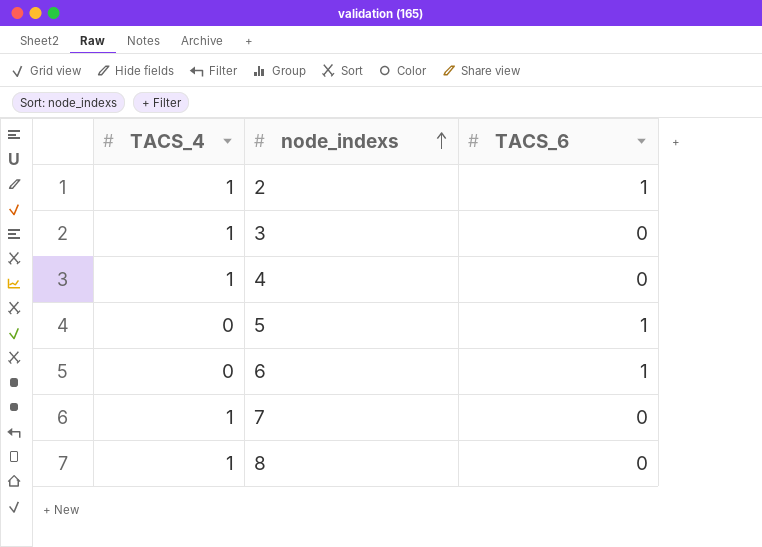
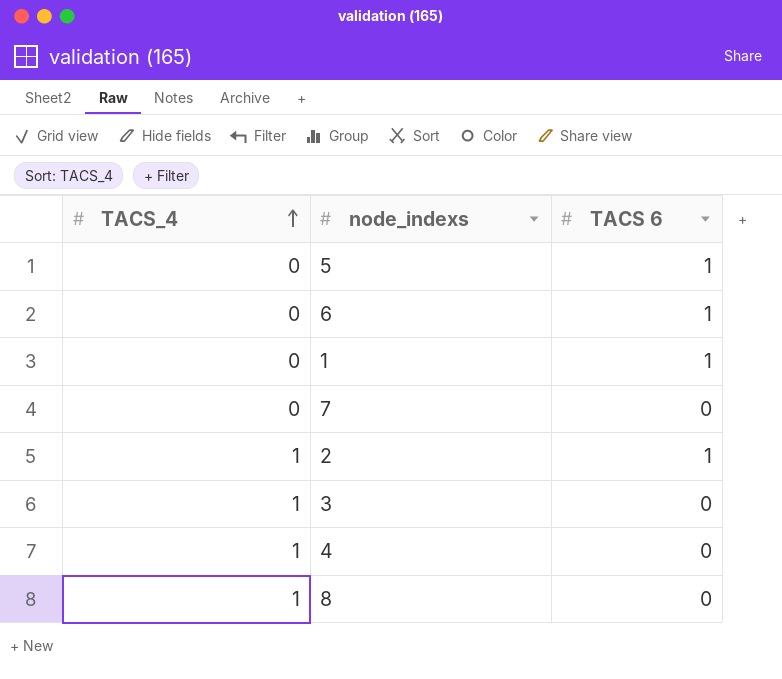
row order: node_indexs ascending -> TACS_4 ascending
column name: TACS_6 -> TACS 6
row 1: none -> 0 | 1
7 | TACS_4: 1 -> 0

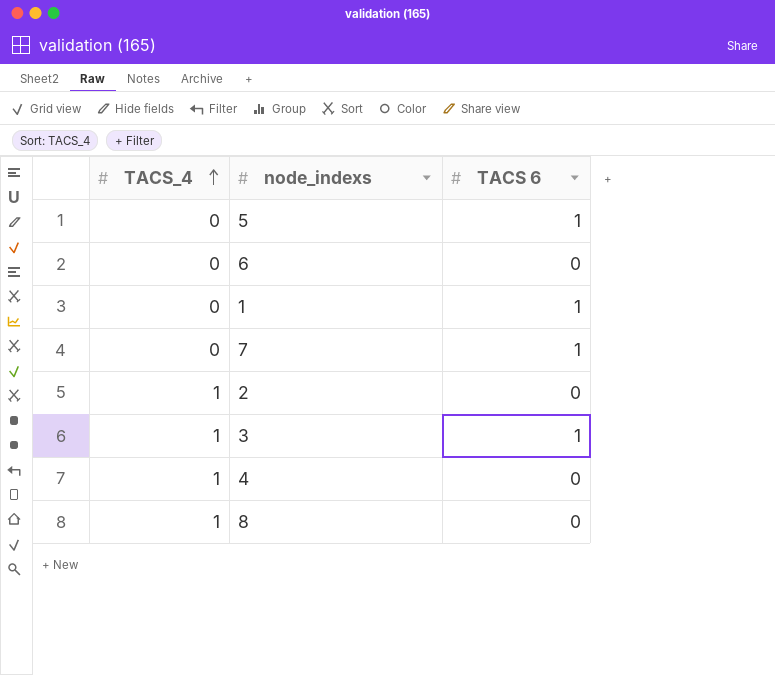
6 | TACS 6: 1 -> 0
7 | TACS 6: 0 -> 1
2 | TACS 6: 1 -> 0
3 | TACS 6: 0 -> 1

